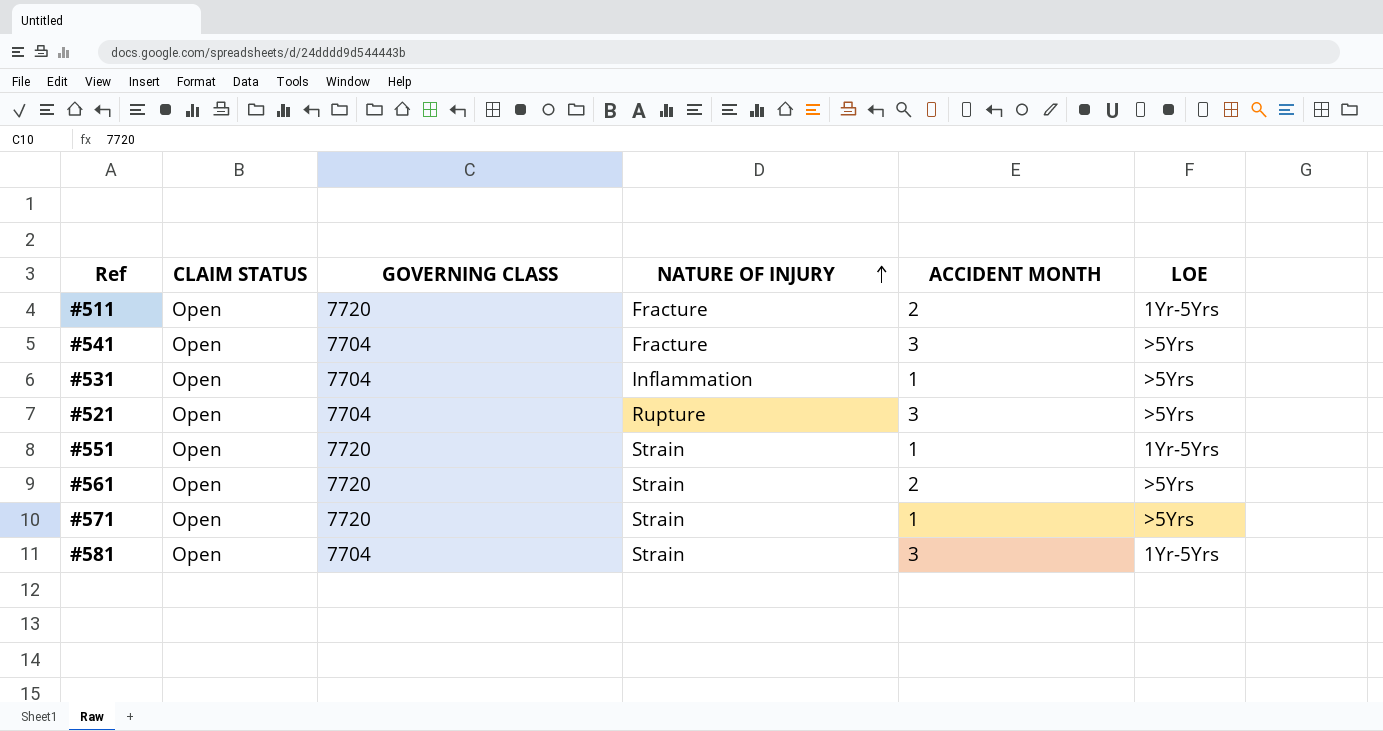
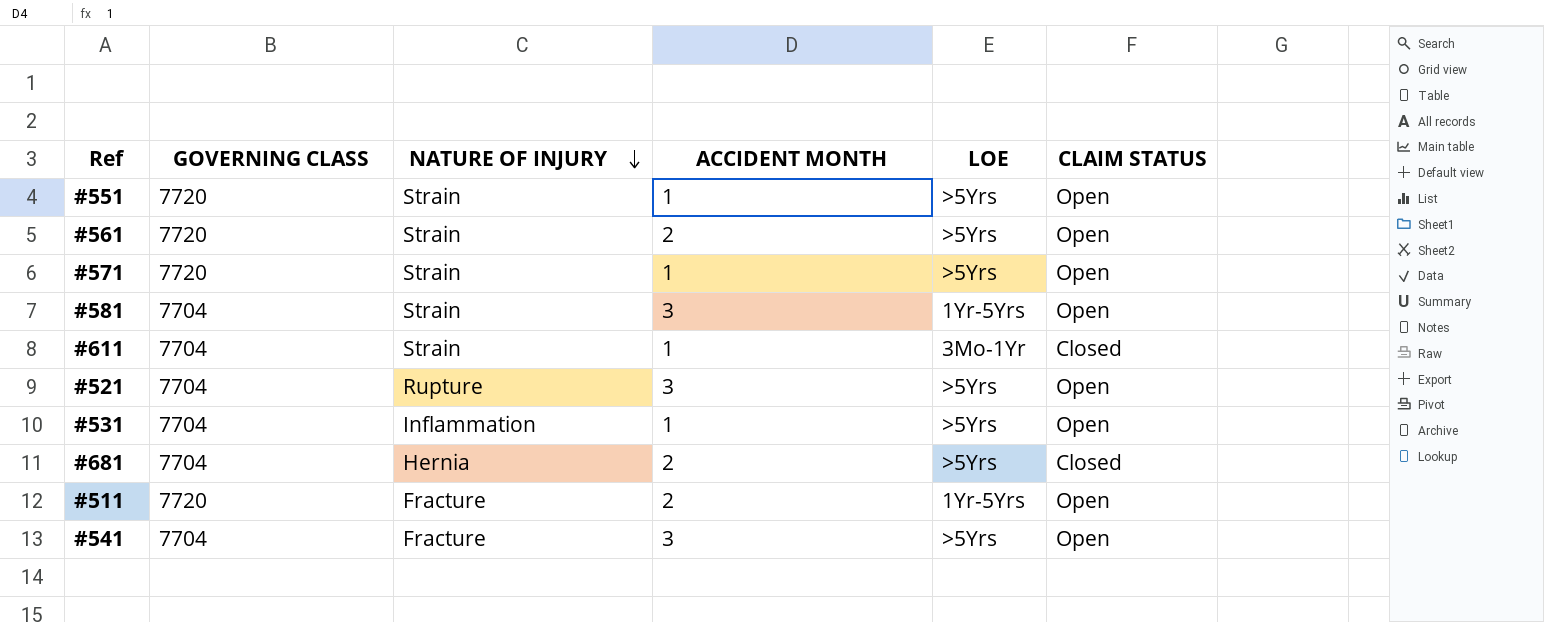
row order: NATURE OF INJURY ascending -> NATURE OF INJURY descending
column CLAIM STATUS | position: 2 -> 6
#551 | LOE: 1Yr-5Yrs -> >5Yrs
row #611: none -> 7704 | Strain | 1 | 3Mo-1Yr | Closed
row #681: none -> 7704 | Hernia | 2 | >5Yrs | Closed

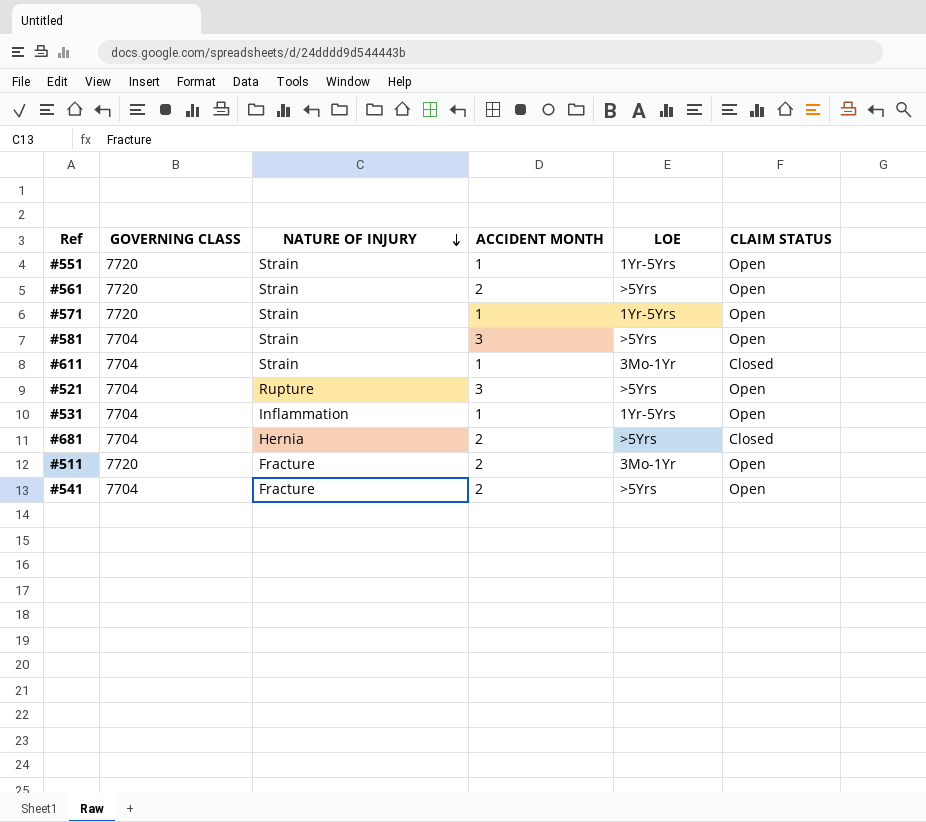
#551 | LOE: >5Yrs -> 1Yr-5Yrs
#571 | LOE: >5Yrs -> 1Yr-5Yrs
#581 | LOE: 1Yr-5Yrs -> >5Yrs
#531 | LOE: >5Yrs -> 1Yr-5Yrs
#511 | LOE: 1Yr-5Yrs -> 3Mo-1Yr
#541 | ACCIDENT MONTH: 3 -> 2

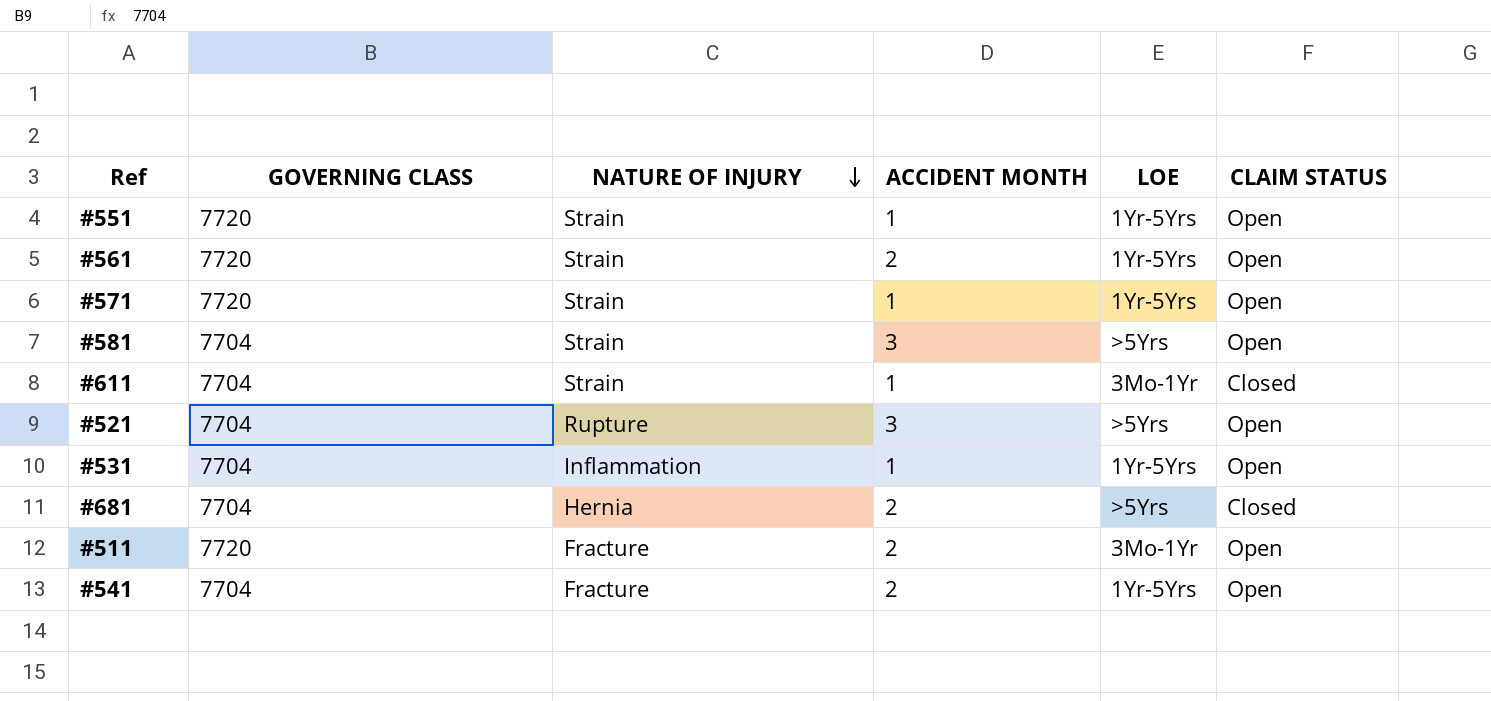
#561 | LOE: >5Yrs -> 1Yr-5Yrs
#541 | LOE: >5Yrs -> 1Yr-5Yrs

